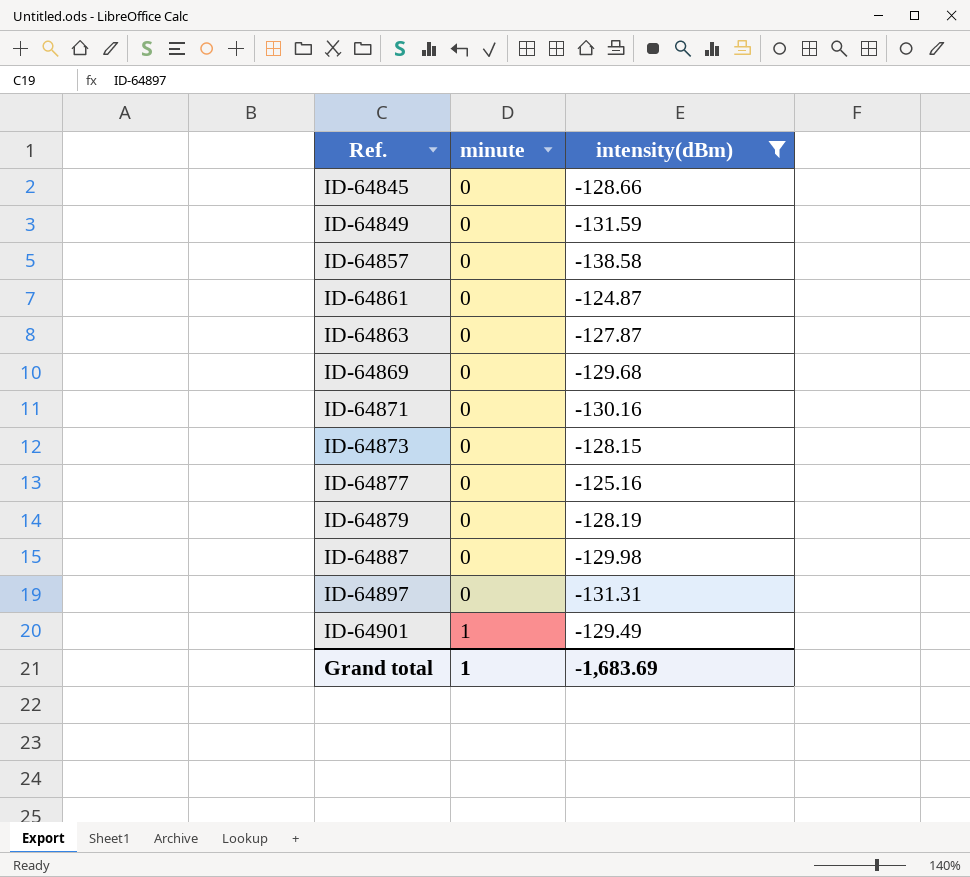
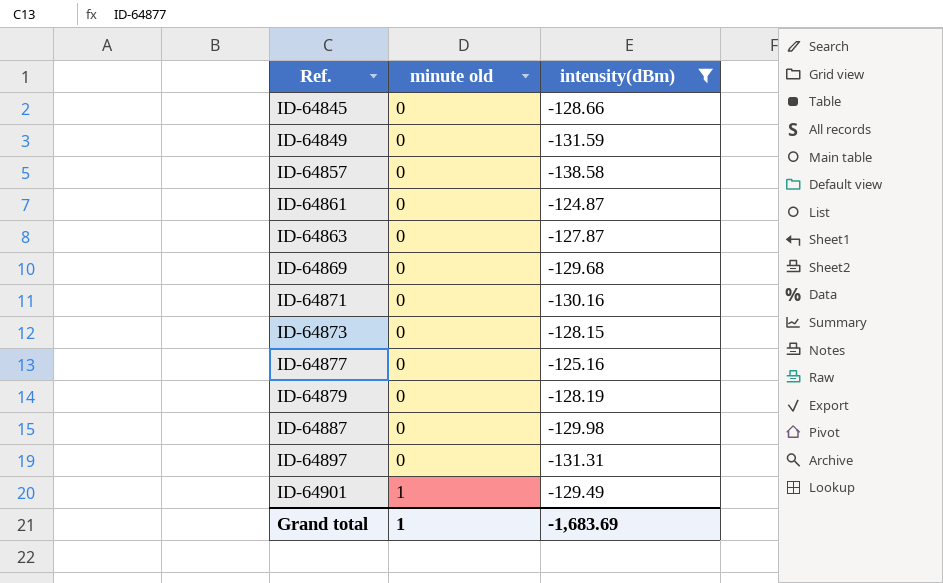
column name: minute -> minute old

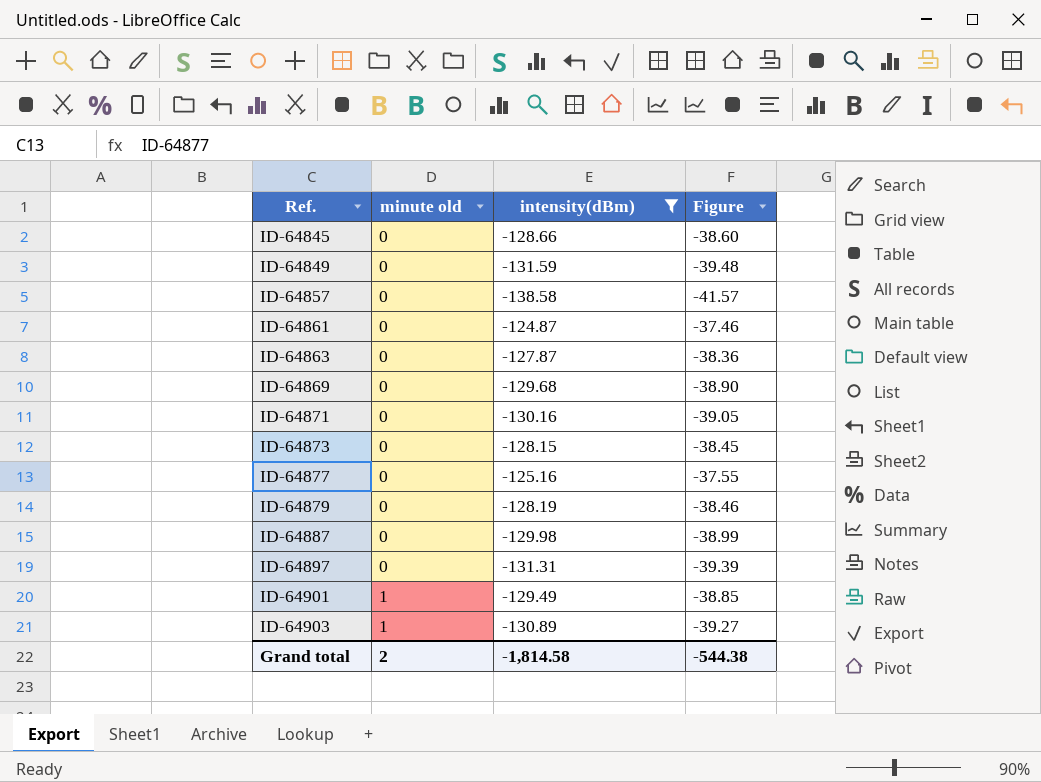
column Figure | formula: none -> [intensity(dBm)] * 0.3
row ID-64903: none -> 1 | -130.89 | -39.27
Grand total | minute old: 1 -> 2
Grand total | intensity(dBm): -1,683.69 -> -1,814.58

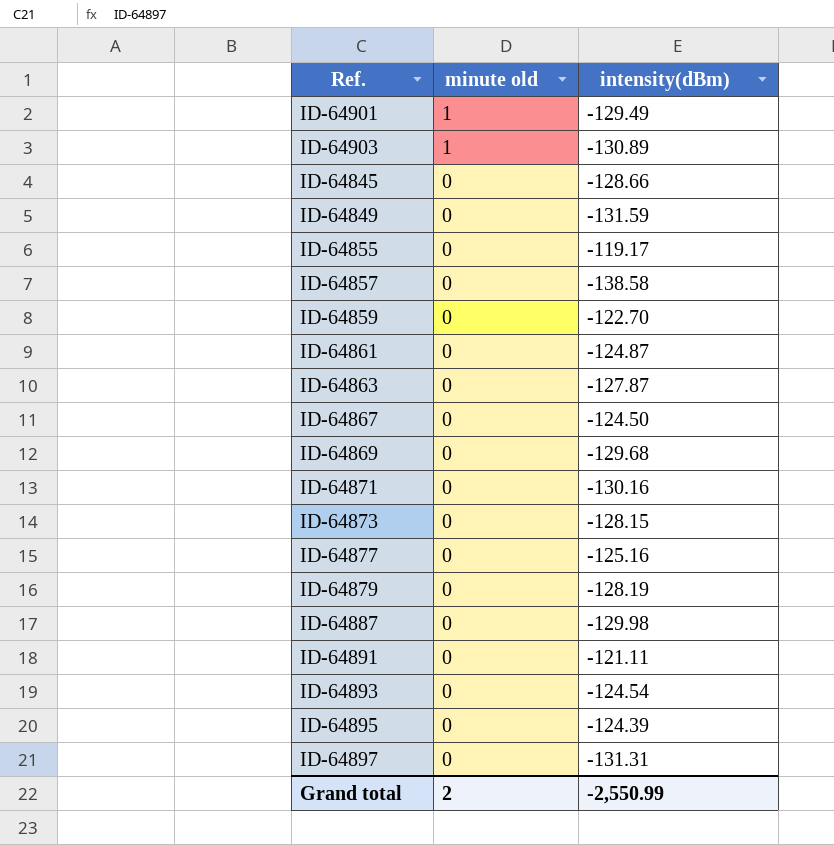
filter: intensity(dBm) <= -124.87 -> none
row order: Ref. ascending -> minute old descending
column Figure | formula: [intensity(dBm)] * 0.3 -> none
Grand total | intensity(dBm): -1,814.58 -> -2,550.99

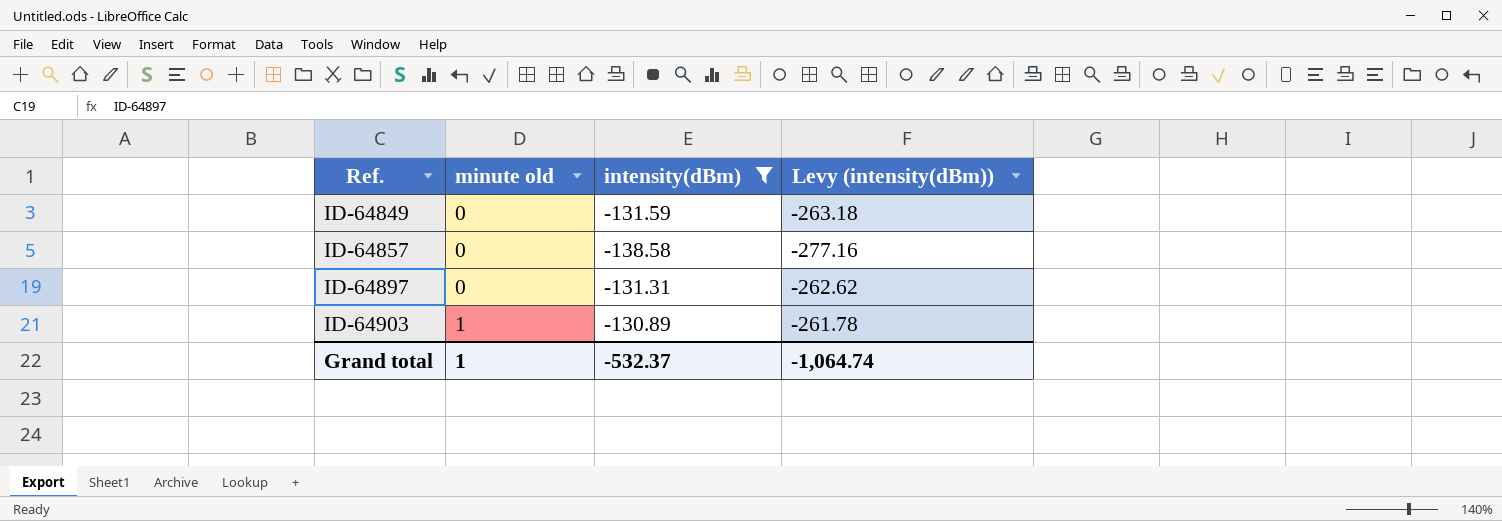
filter: none -> intensity(dBm) <= -130.89
row order: minute old descending -> Ref. ascending
column Levy (intensity(dBm)) | formula: none -> [intensity(dBm)] * 2
Grand total | minute old: 2 -> 1
Grand total | intensity(dBm): -2,550.99 -> -532.37

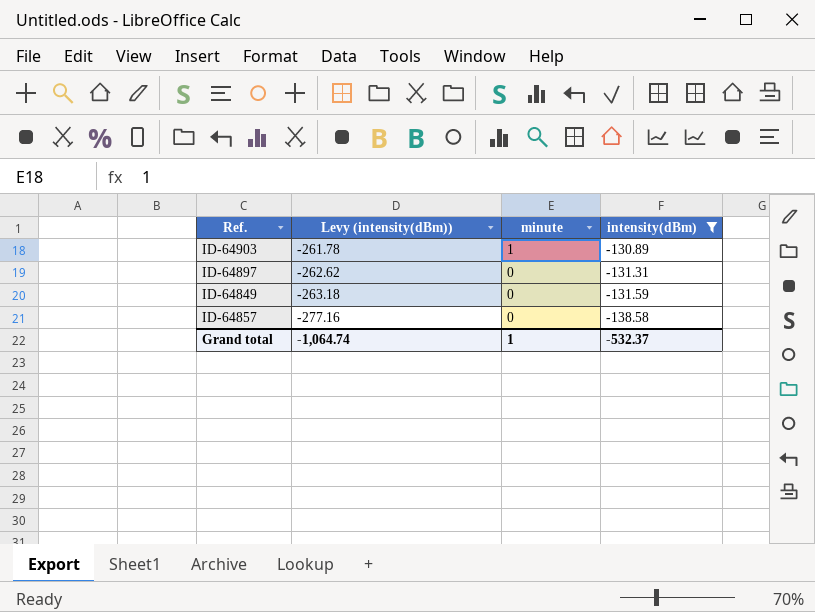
row order: Ref. ascending -> Levy (intensity(dBm)) descending
column Levy (intensity(dBm)) | position: 4 -> 2
column name: minute old -> minute

